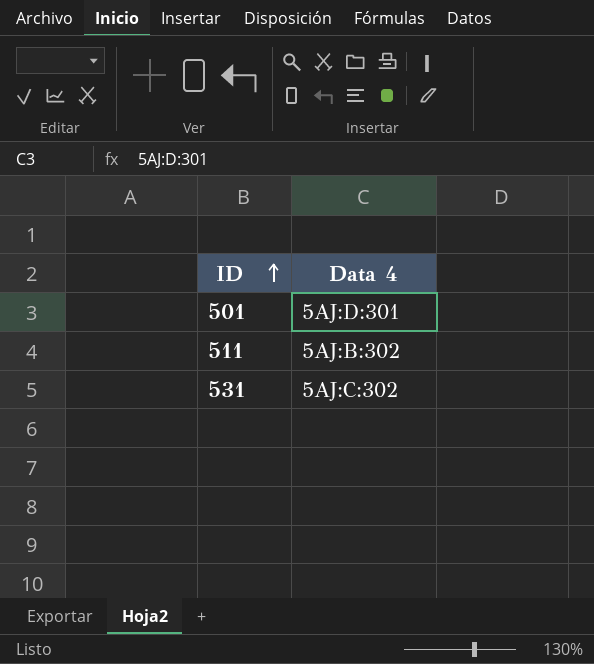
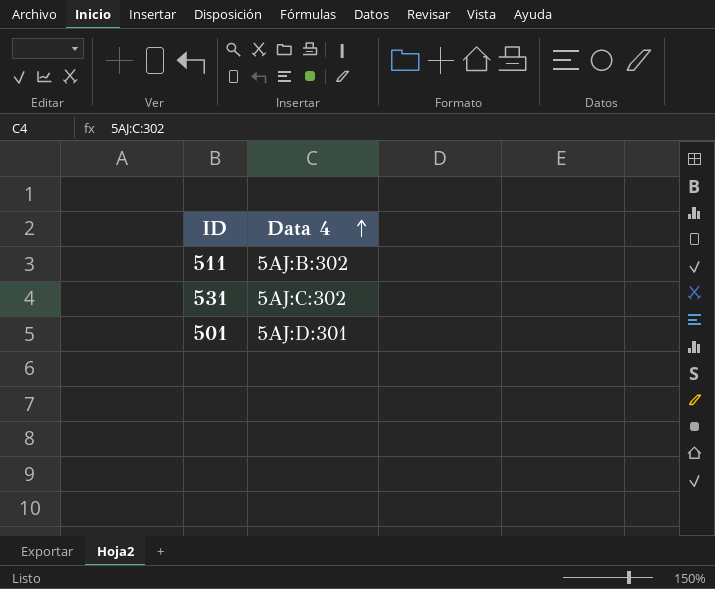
row order: ID ascending -> Data 4 ascending

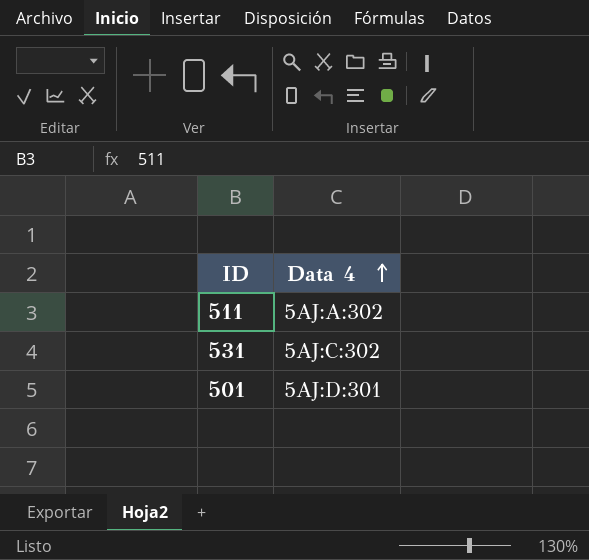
511 | Data 4: 5AJ:B:302 -> 5AJ:A:302

